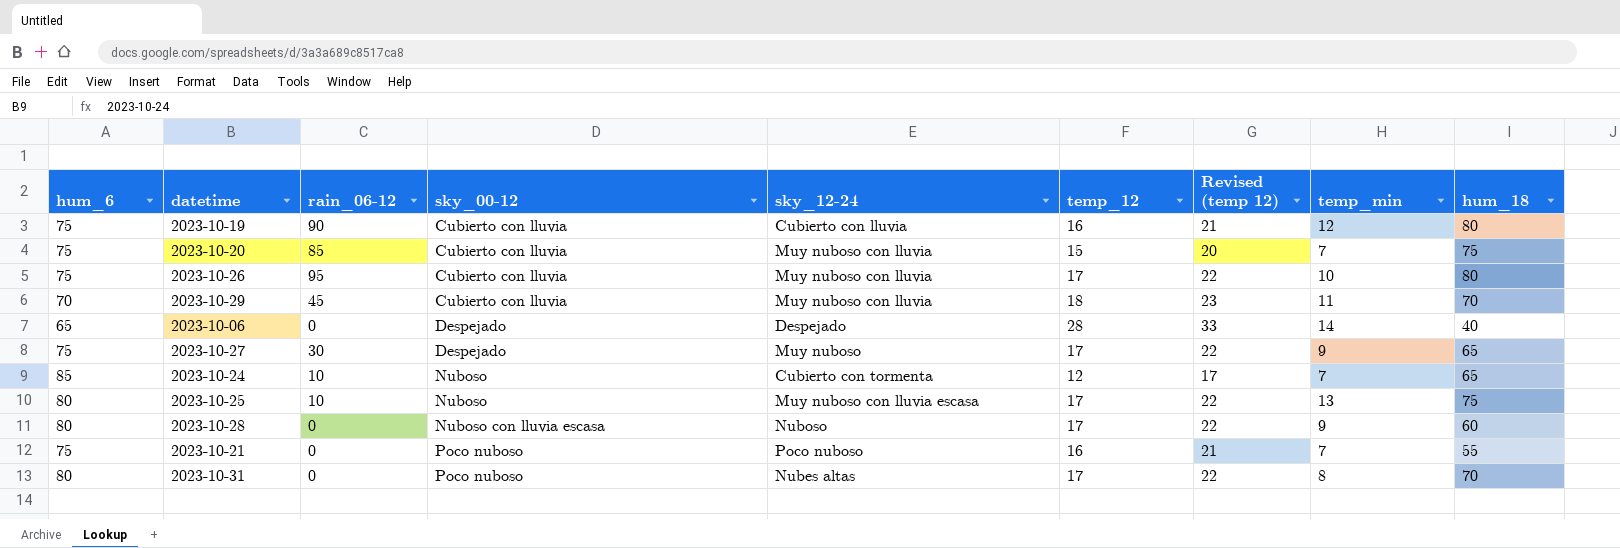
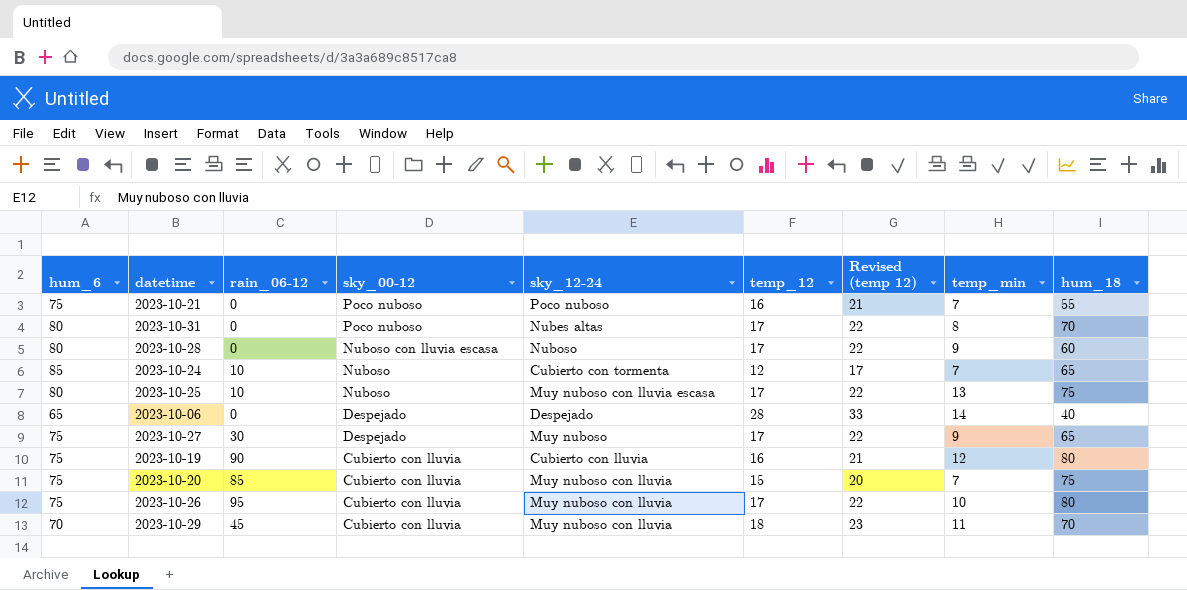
row order: sky_00-12 ascending -> sky_00-12 descending

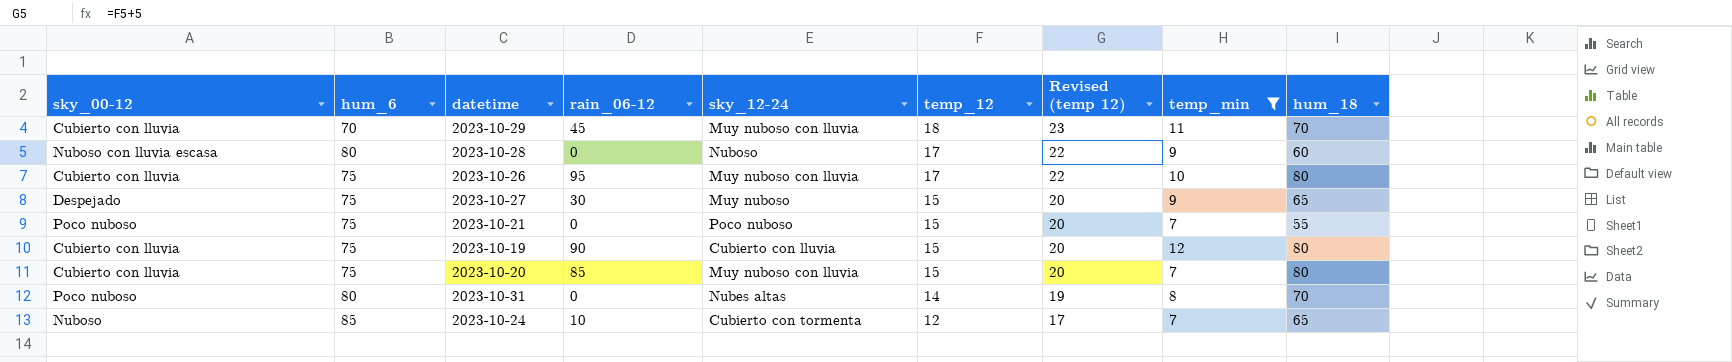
filter: none -> temp_min <= 12
row order: sky_00-12 descending -> temp_12 descending
column sky_00-12 | position: 4 -> 1
2023-10-27 | temp_12: 17 -> 15
2023-10-27 | Revised (temp 12): 22 -> 20
2023-10-21 | temp_12: 16 -> 15
2023-10-21 | Revised (temp 12): 21 -> 20
2023-10-19 | temp_12: 16 -> 15
2023-10-19 | Revised (temp 12): 21 -> 20
2023-10-20 | hum_18: 75 -> 80
2023-10-31 | temp_12: 17 -> 14
2023-10-31 | Revised (temp 12): 22 -> 19

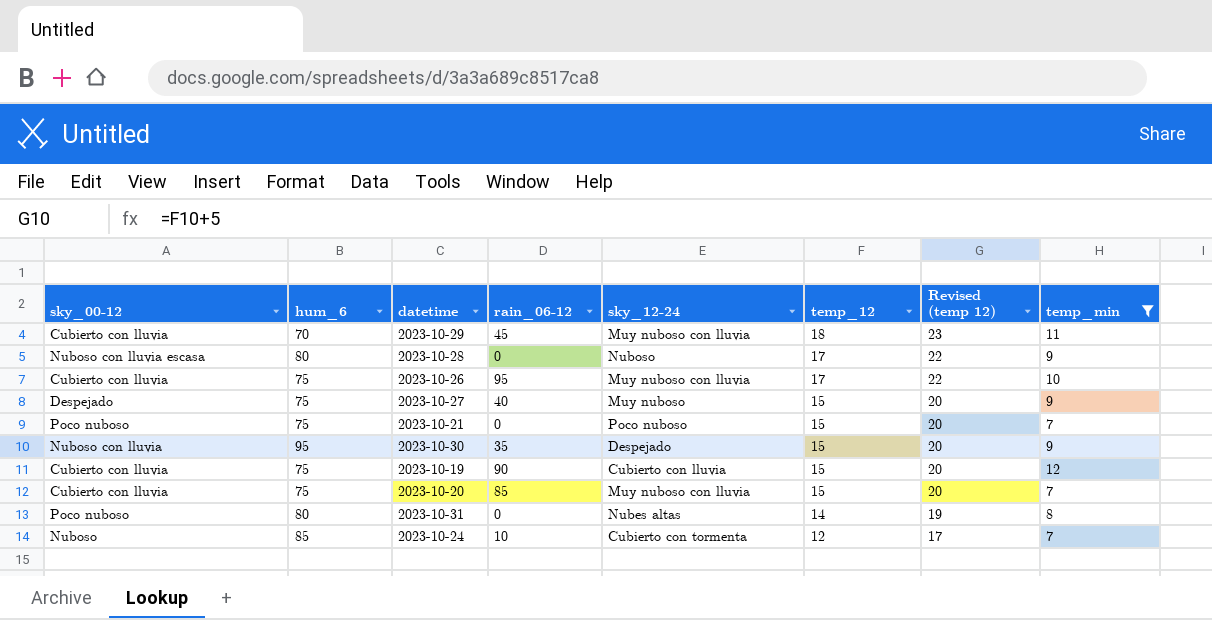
column hum_18 | position: 9 -> none
2023-10-27 | rain_06-12: 30 -> 40
row 2023-10-30: none -> Nuboso con lluvia | 95 | 35 | Despejado | 15 | 20 | 9

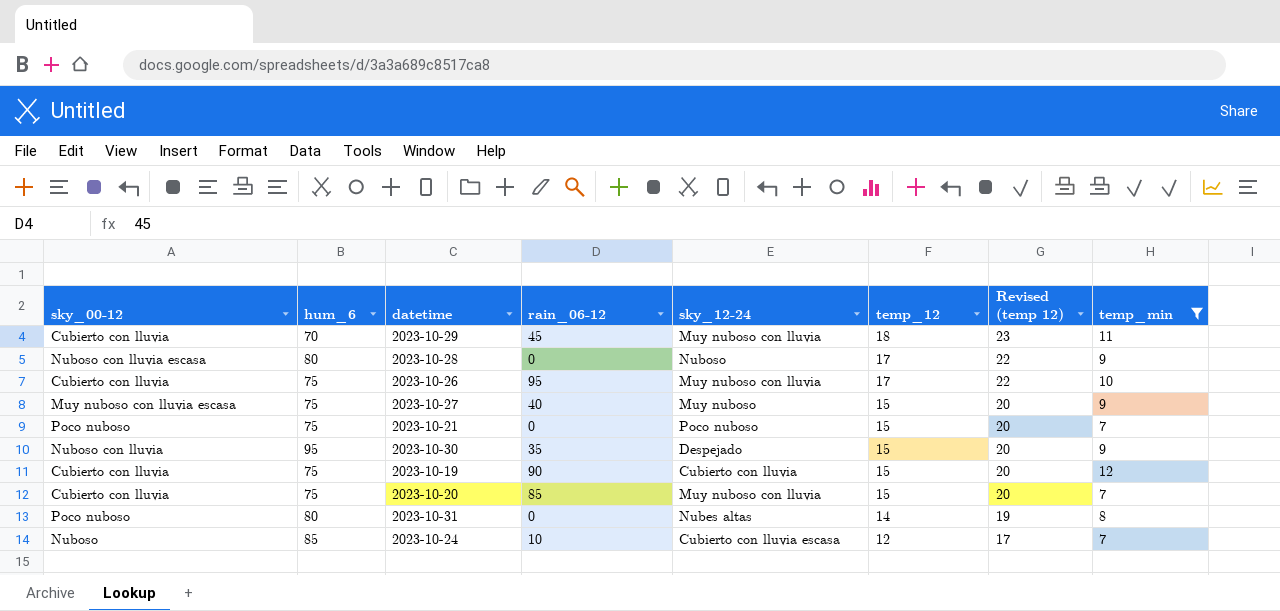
2023-10-27 | sky_00-12: Despejado -> Muy nuboso con lluvia escasa
2023-10-24 | sky_12-24: Cubierto con tormenta -> Cubierto con lluvia escasa

